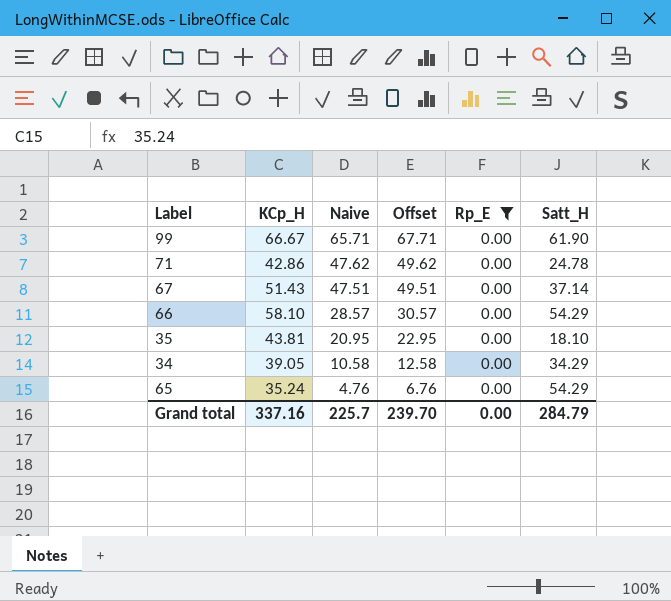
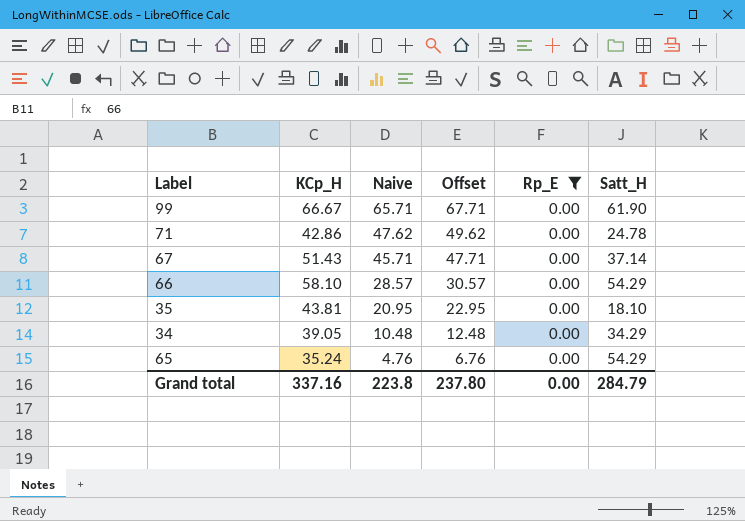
67 | Naive: 47.51 -> 45.71
67 | Offset: 49.51 -> 47.71
34 | Naive: 10.58 -> 10.48
34 | Offset: 12.58 -> 12.48
Grand total | Naive: 225.7 -> 223.8
Grand total | Offset: 239.70 -> 237.80

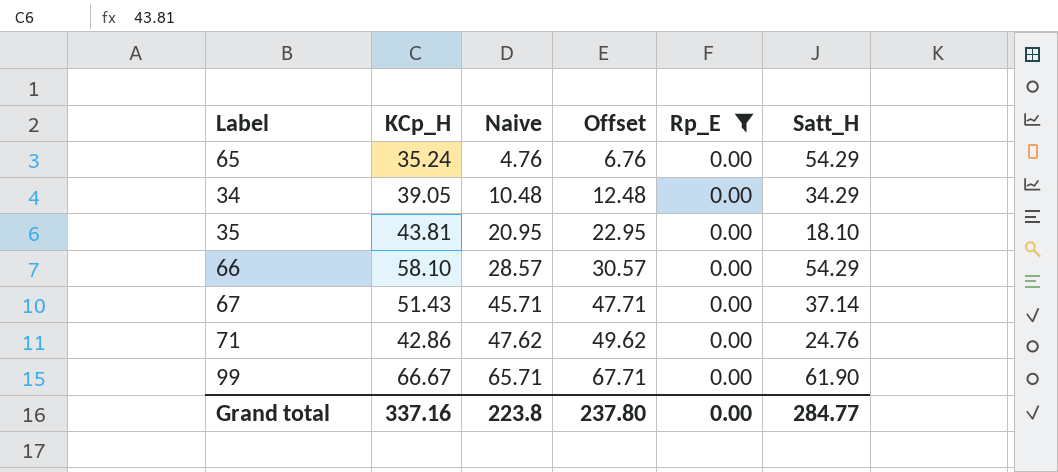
row order: Naive descending -> Naive ascending
71 | Satt_H: 24.78 -> 24.76
Grand total | Satt_H: 284.79 -> 284.77

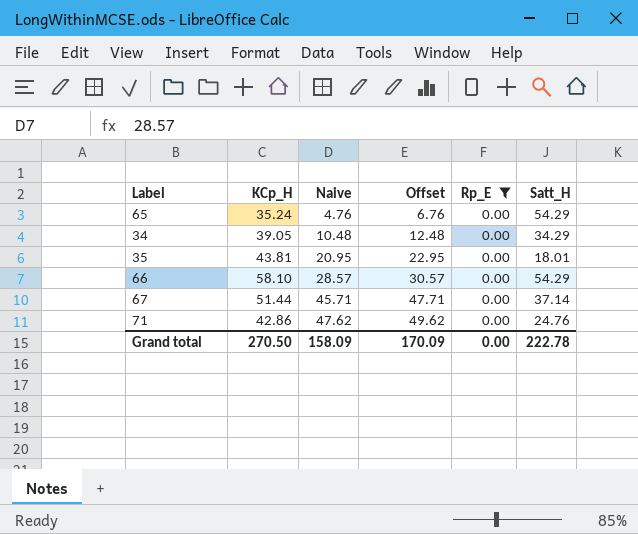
row 99: 66.67 | 65.71 | 67.71 | 0.00 | 61.90 -> none
35 | Satt_H: 18.10 -> 18.01
67 | KCp_H: 51.43 -> 51.44
Grand total | KCp_H: 337.16 -> 270.50
Grand total | Naive: 223.8 -> 158.09
Grand total | Offset: 237.80 -> 170.09
Grand total | Satt_H: 284.77 -> 222.78

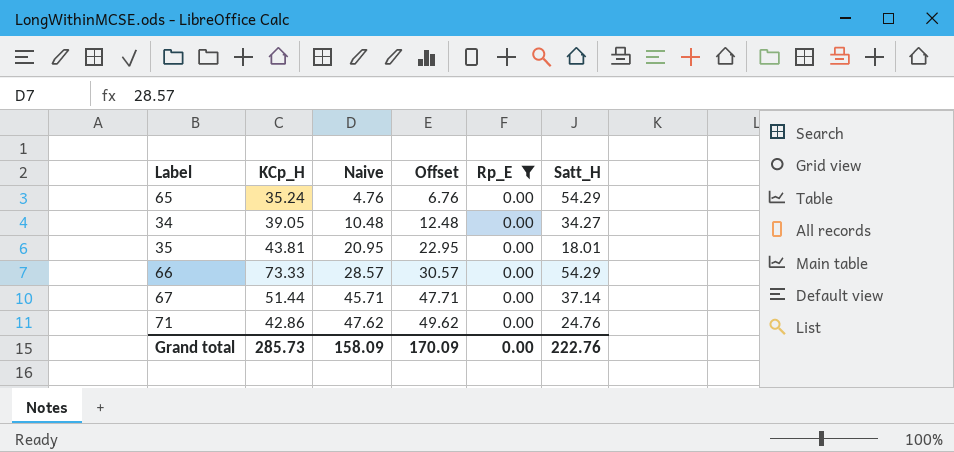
34 | Satt_H: 34.29 -> 34.27
66 | KCp_H: 58.10 -> 73.33
Grand total | KCp_H: 270.50 -> 285.73
Grand total | Satt_H: 222.78 -> 222.76

